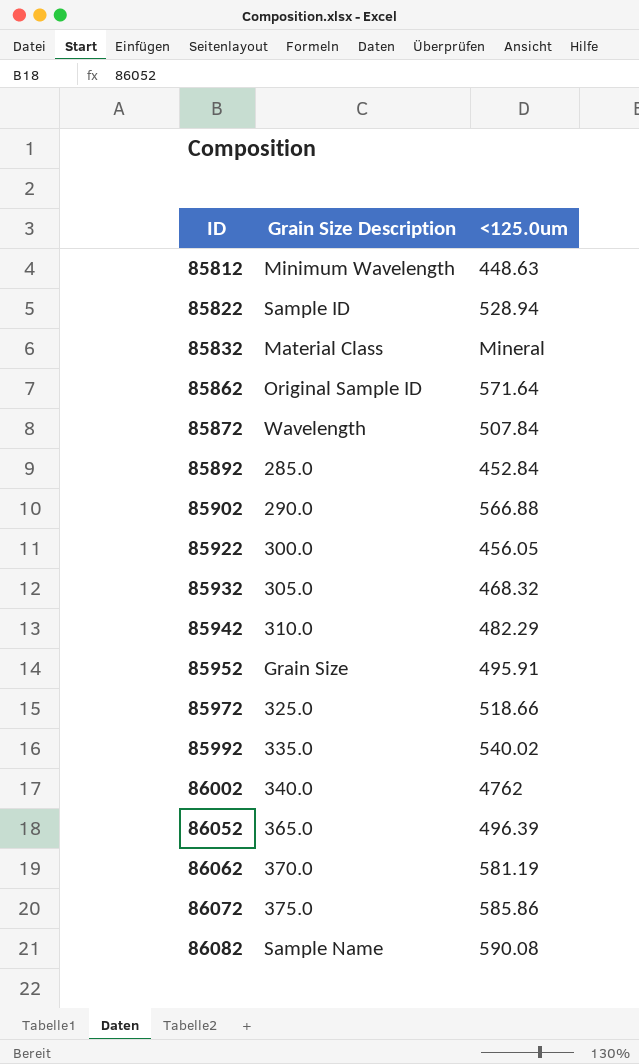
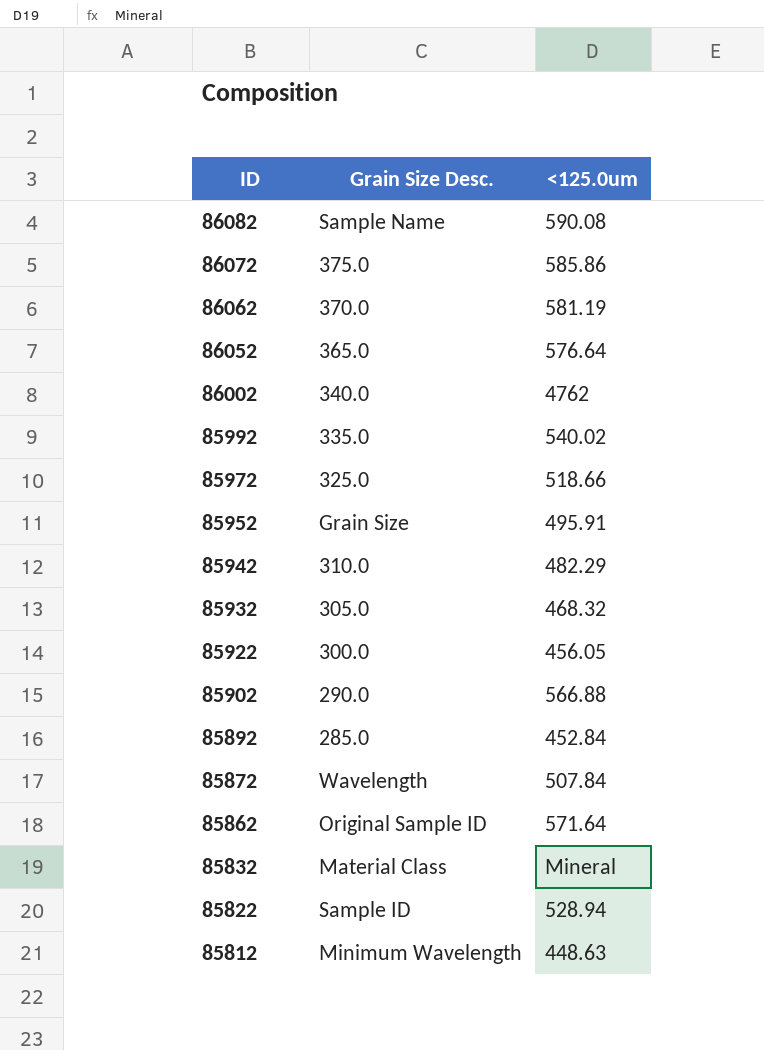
row order: ID ascending -> ID descending
column name: Grain Size Description -> Grain Size Desc.
86052 | <125.0um: 496.39 -> 576.64

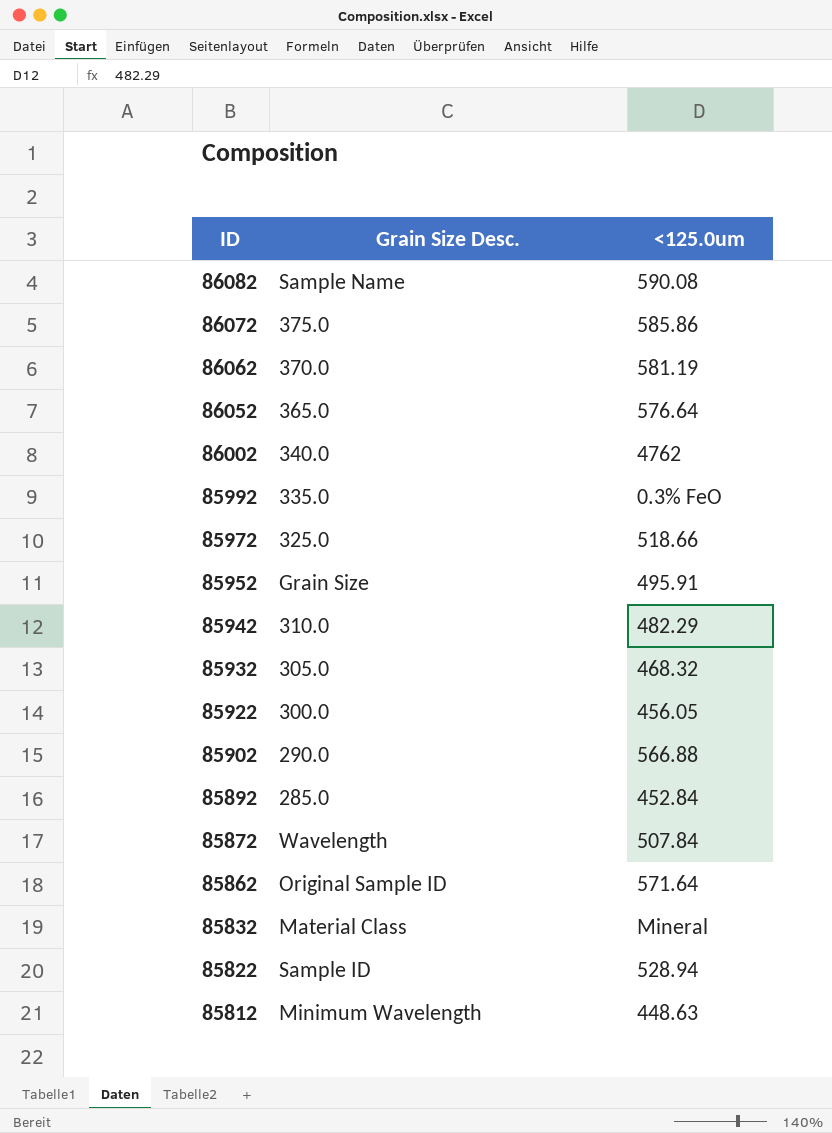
85992 | <125.0um: 540.02 -> 0.3% FeO

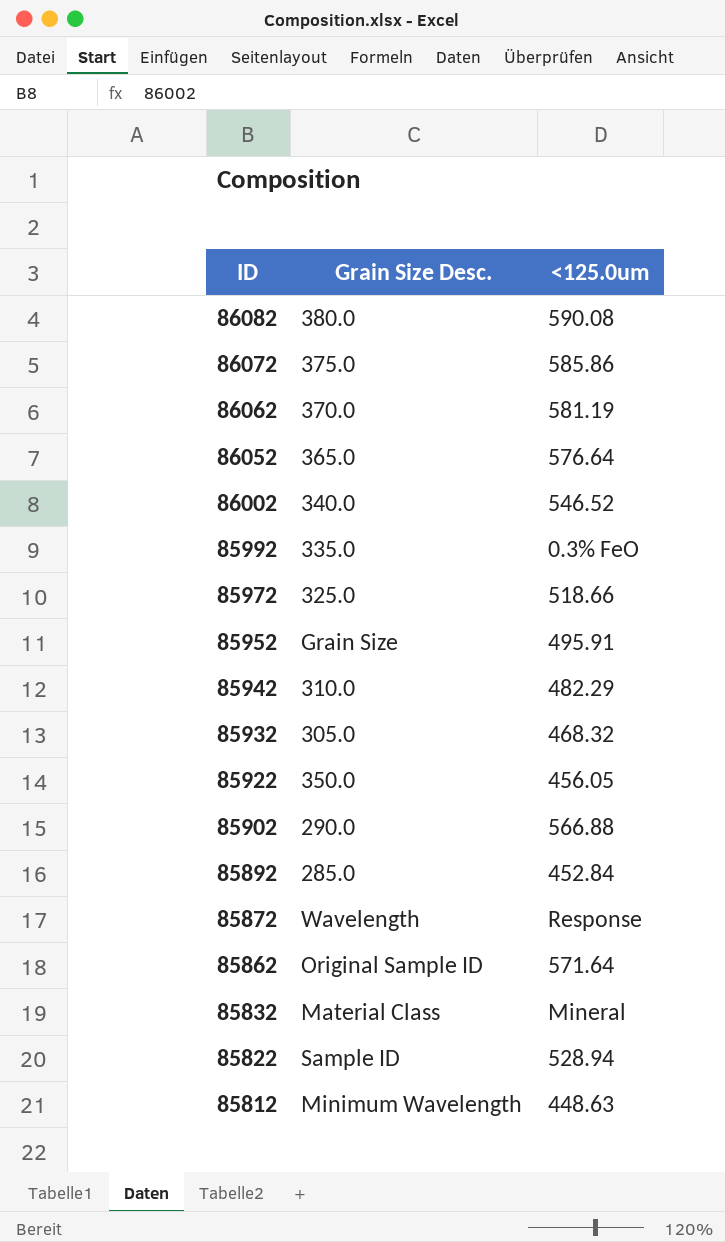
86082 | Grain Size Desc.: Sample Name -> 380.0
86002 | <125.0um: 4762 -> 546.52
85922 | Grain Size Desc.: 300.0 -> 350.0
85872 | <125.0um: 507.84 -> Response

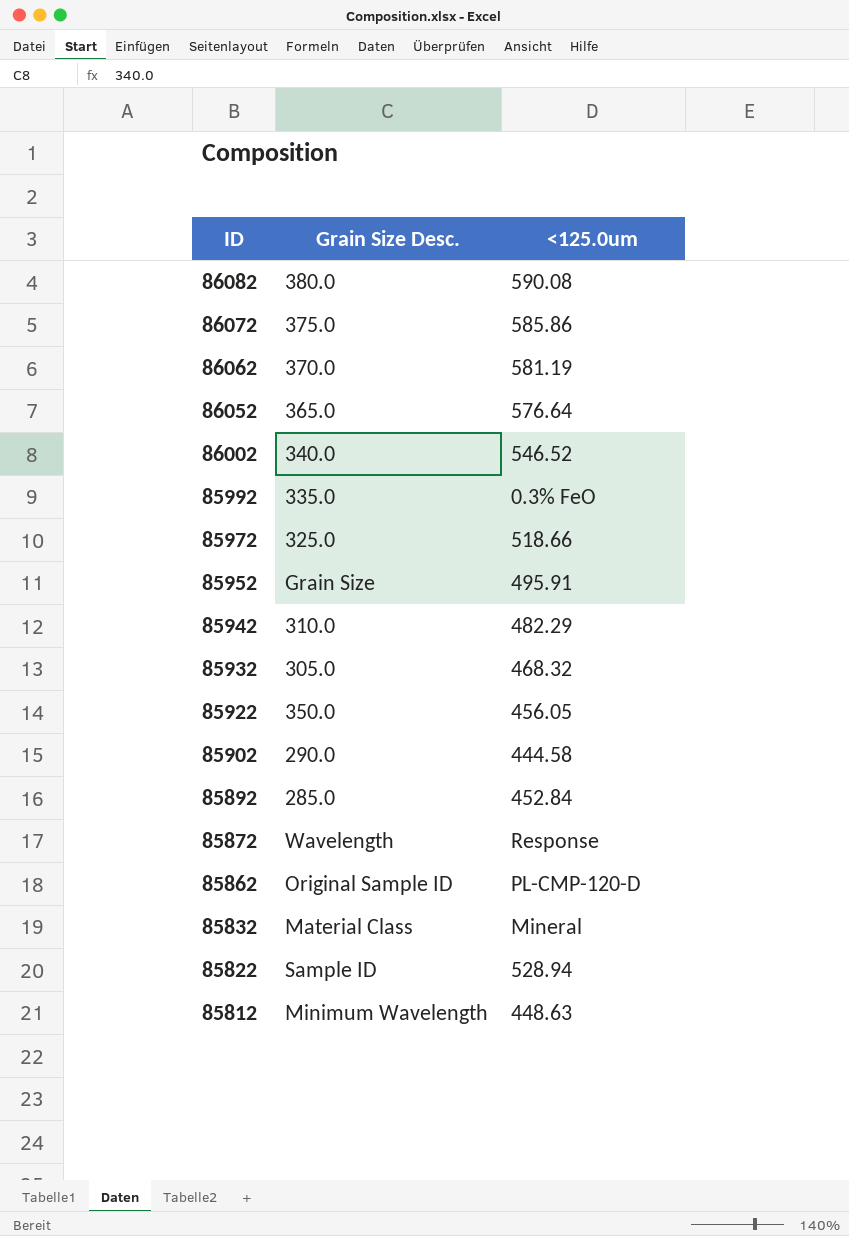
85902 | <125.0um: 566.88 -> 444.58
85862 | <125.0um: 571.64 -> PL-CMP-120-D

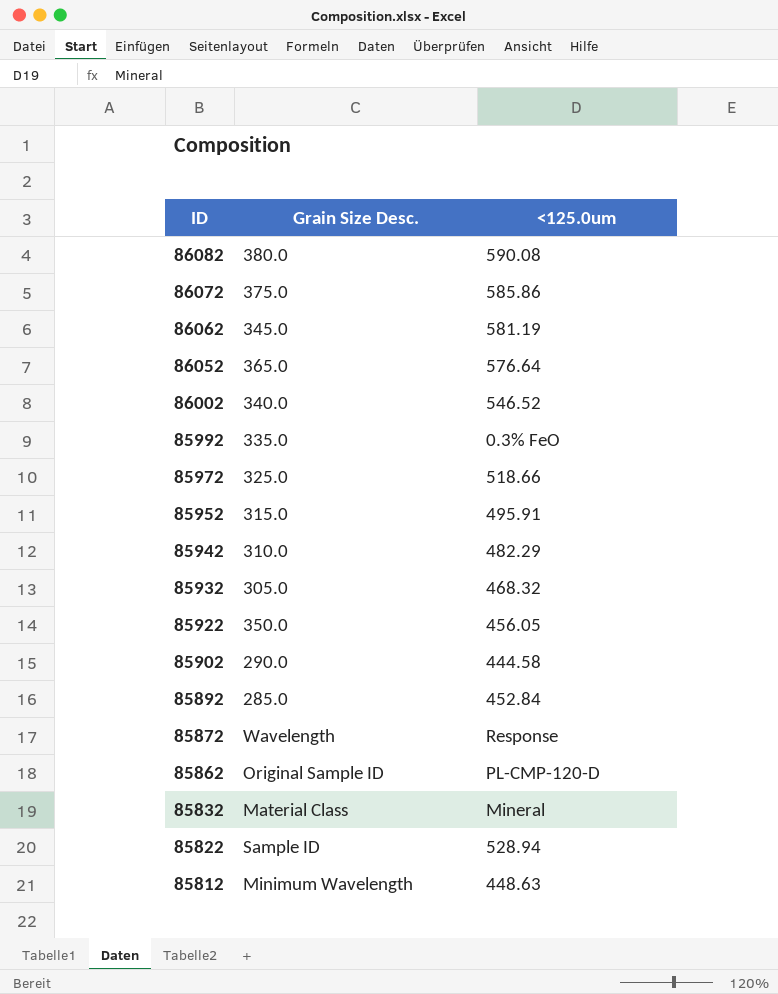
86062 | Grain Size Desc.: 370.0 -> 345.0
85952 | Grain Size Desc.: Grain Size -> 315.0

